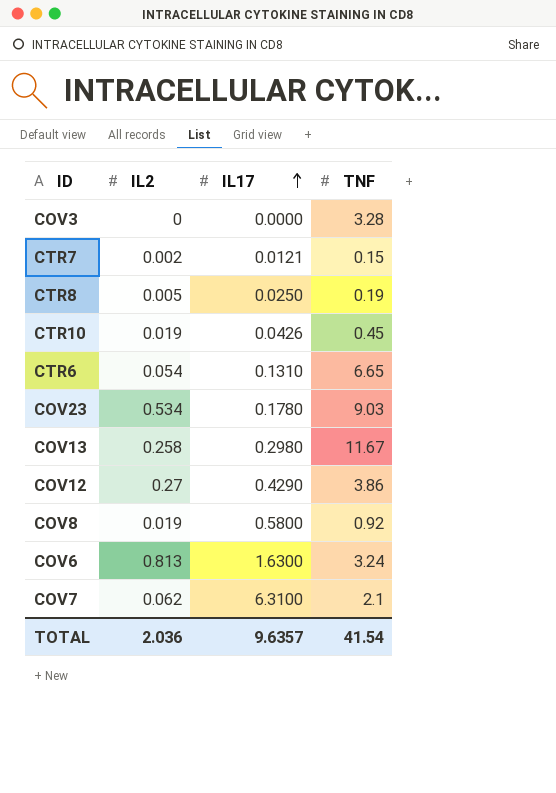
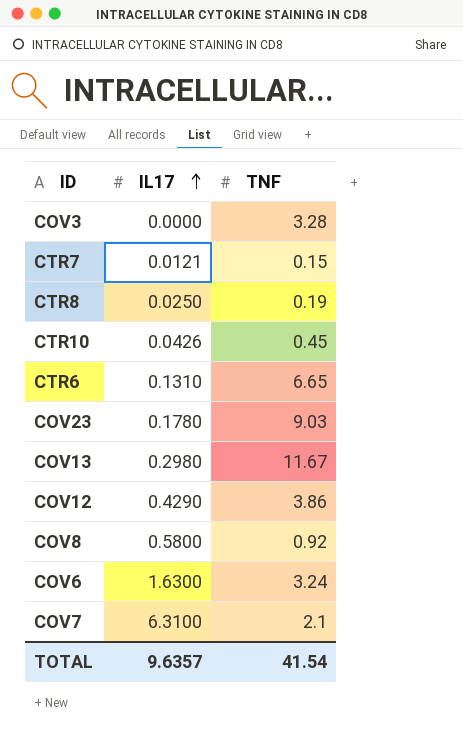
column IL2 | position: 2 -> none

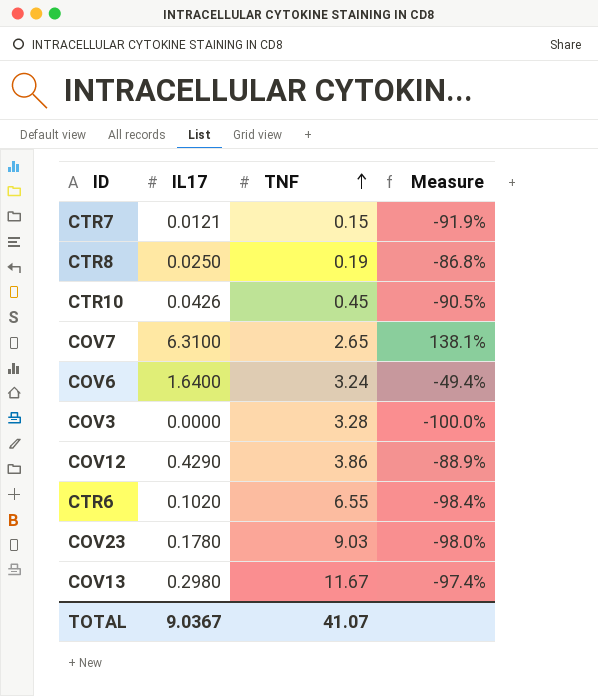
row order: IL17 ascending -> TNF ascending
column Measure | formula: none -> ([IL17] - [TNF]) / [TNF]
row COV8: 0.5800 | 0.92 -> none
COV7 | TNF: 2.1 -> 2.65
COV6 | IL17: 1.6300 -> 1.6400
CTR6 | IL17: 0.1310 -> 0.1020
CTR6 | TNF: 6.65 -> 6.55
TOTAL | IL17: 9.6357 -> 9.0367
TOTAL | TNF: 41.54 -> 41.07

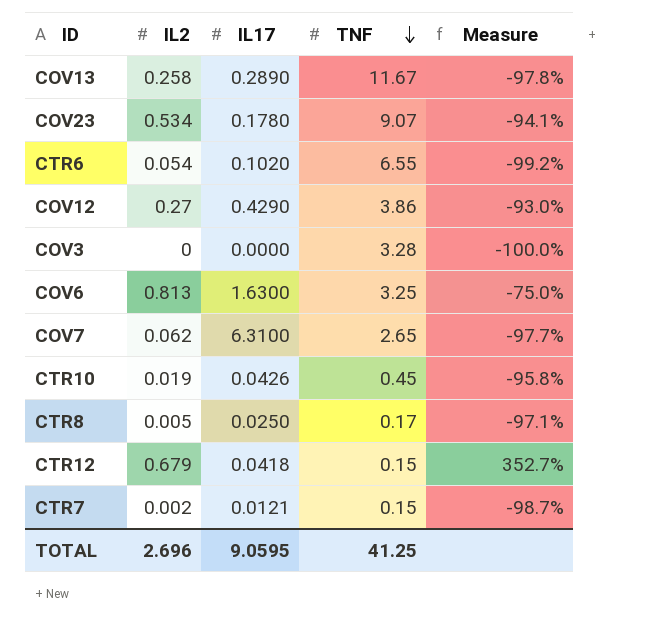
row order: TNF ascending -> TNF descending
column IL2 | position: none -> 2
column Measure | formula: ([IL17] - [TNF]) / [TNF] -> ([IL2] - [TNF]) / [TNF]
COV13 | IL17: 0.2980 -> 0.2890
COV23 | TNF: 9.03 -> 9.07
COV6 | IL17: 1.6400 -> 1.6300
COV6 | TNF: 3.24 -> 3.25
CTR8 | TNF: 0.19 -> 0.17
row CTR12: none -> 0.679 | 0.0418 | 0.15 | 352.7%
TOTAL | IL17: 9.0367 -> 9.0595
TOTAL | TNF: 41.07 -> 41.25

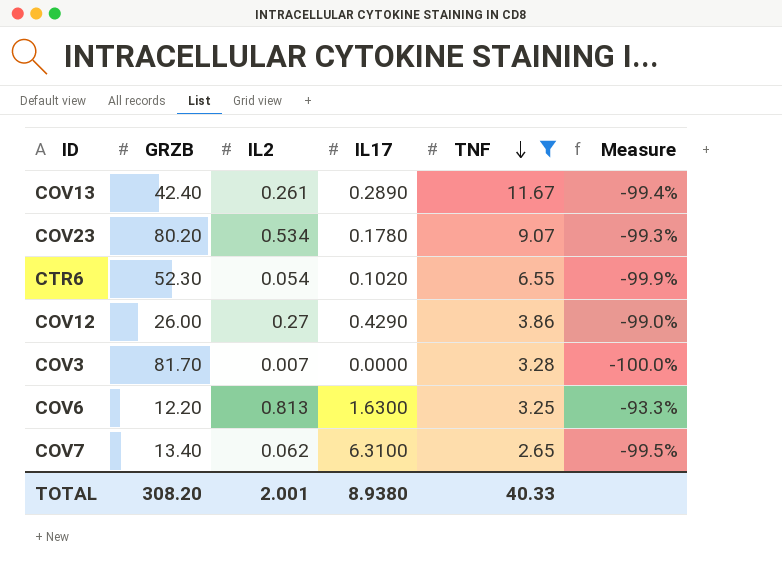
filter: none -> TNF >= 2.65
column GRZB | position: none -> 2
column Measure | formula: ([IL2] - [TNF]) / [TNF] -> ([IL2] - [GRZB]) / [GRZB]
COV13 | IL2: 0.258 -> 0.261
COV3 | IL2: 0 -> 0.007
TOTAL | IL2: 2.696 -> 2.001
TOTAL | IL17: 9.0595 -> 8.9380
TOTAL | TNF: 41.25 -> 40.33

